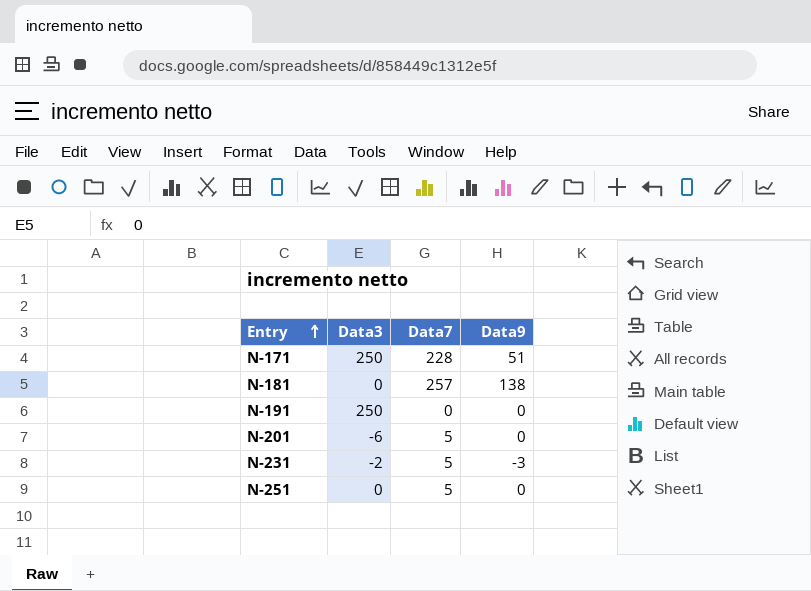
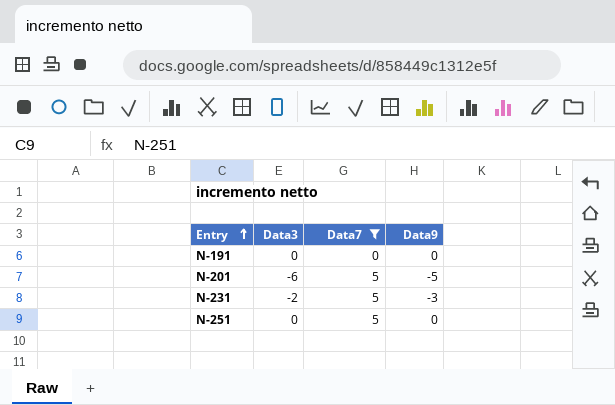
filter: none -> Data7 <= 5
N-191 | Data3: 250 -> 0
N-201 | Data9: 0 -> -5

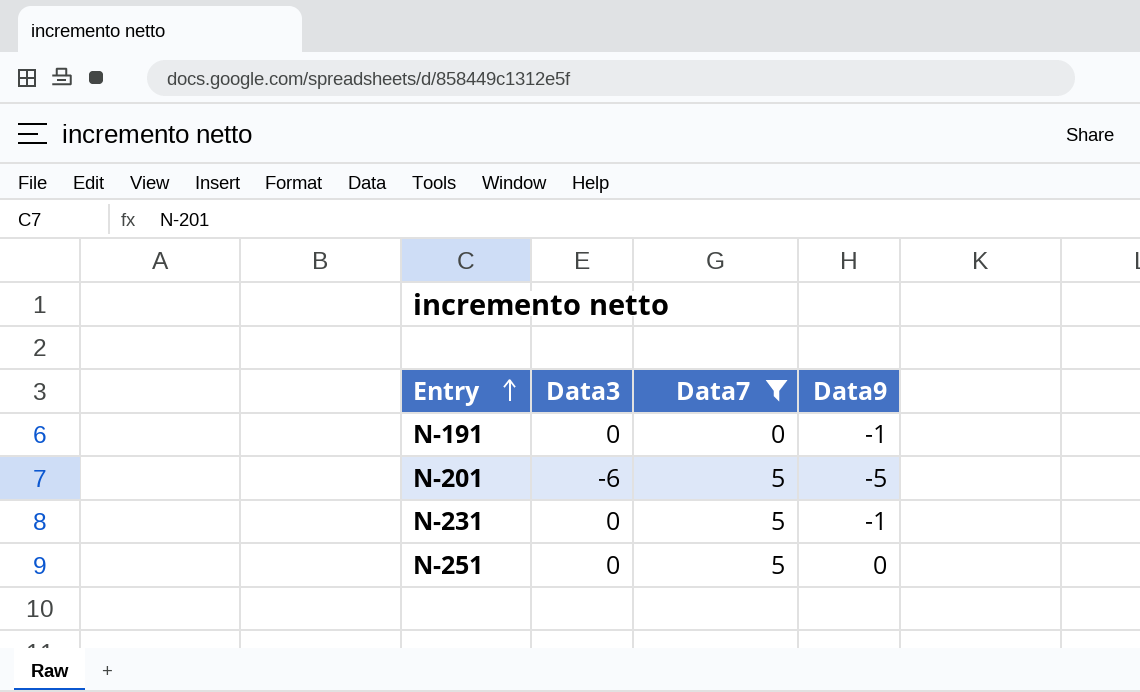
N-191 | Data9: 0 -> -1
N-231 | Data3: -2 -> 0
N-231 | Data9: -3 -> -1

